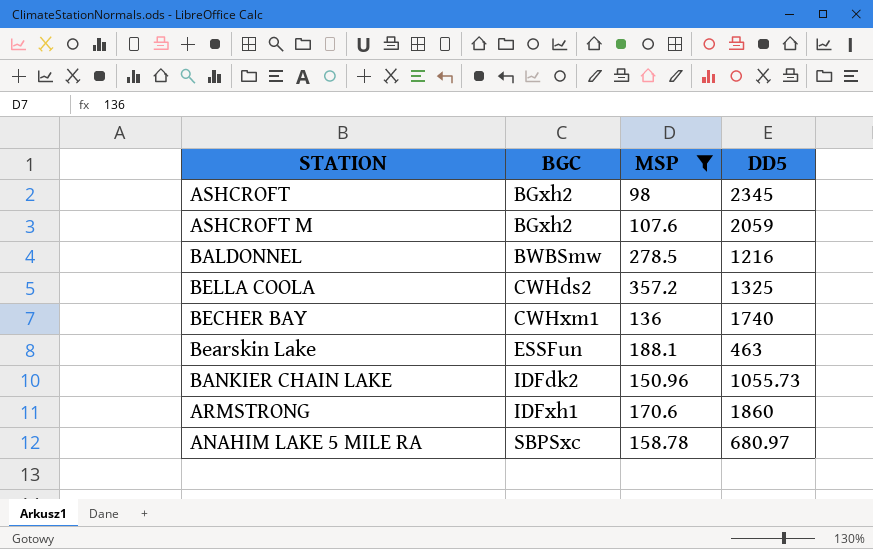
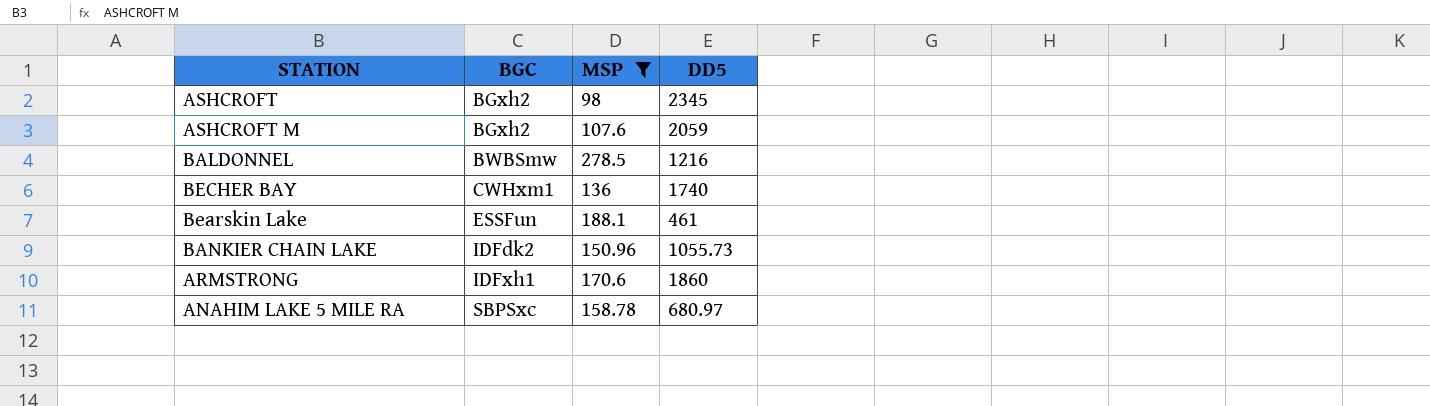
row BELLA COOLA: CWHds2 | 357.2 | 1325 -> none
Bearskin Lake | DD5: 463 -> 461

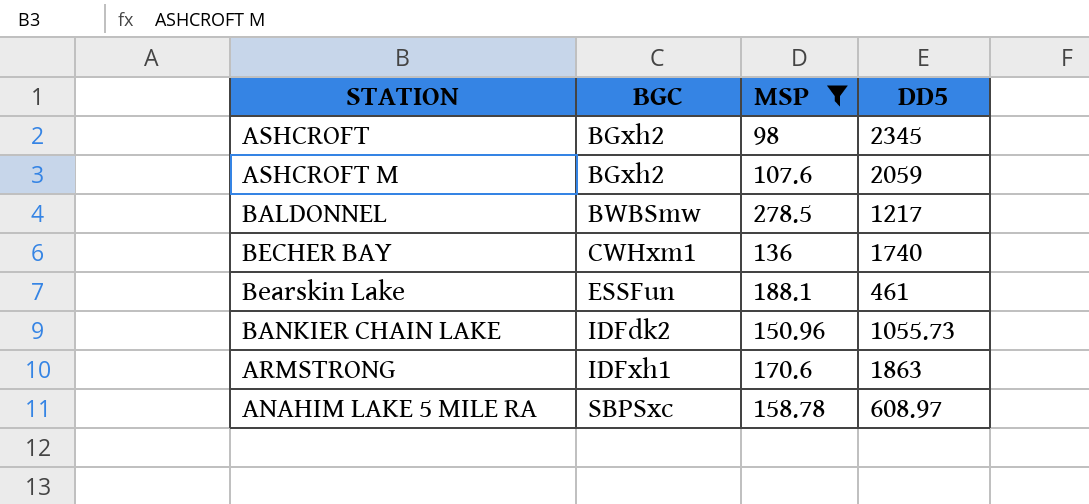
BALDONNEL | DD5: 1216 -> 1217
ARMSTRONG | DD5: 1860 -> 1863
ANAHIM LAKE 5 MILE RA | DD5: 680.97 -> 608.97

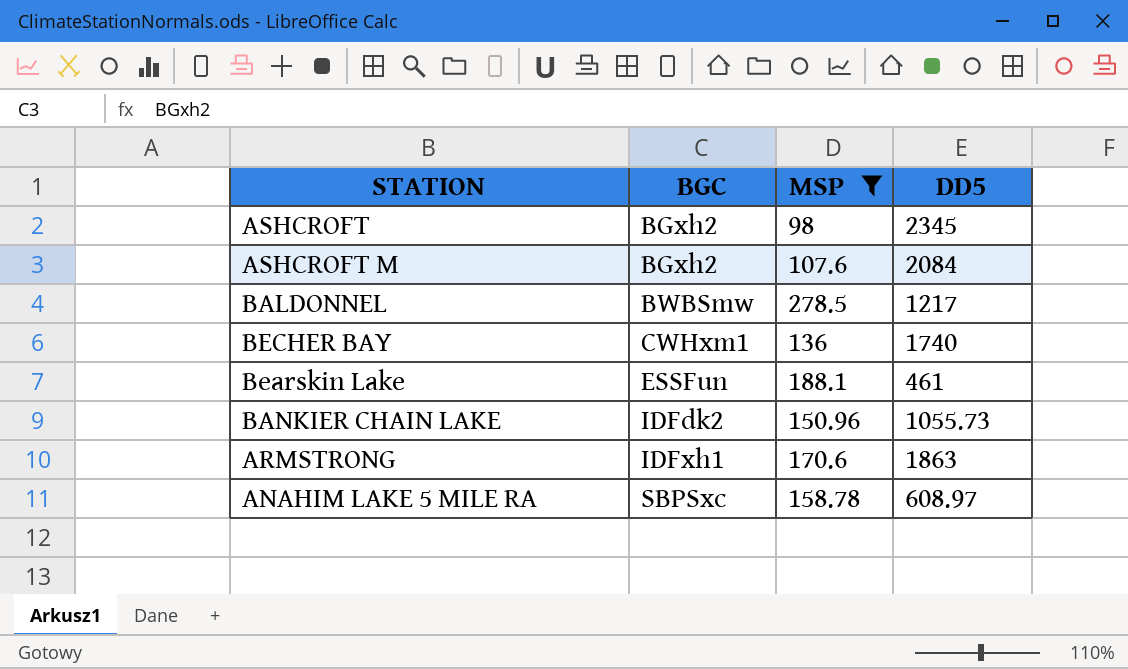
ASHCROFT M | DD5: 2059 -> 2084

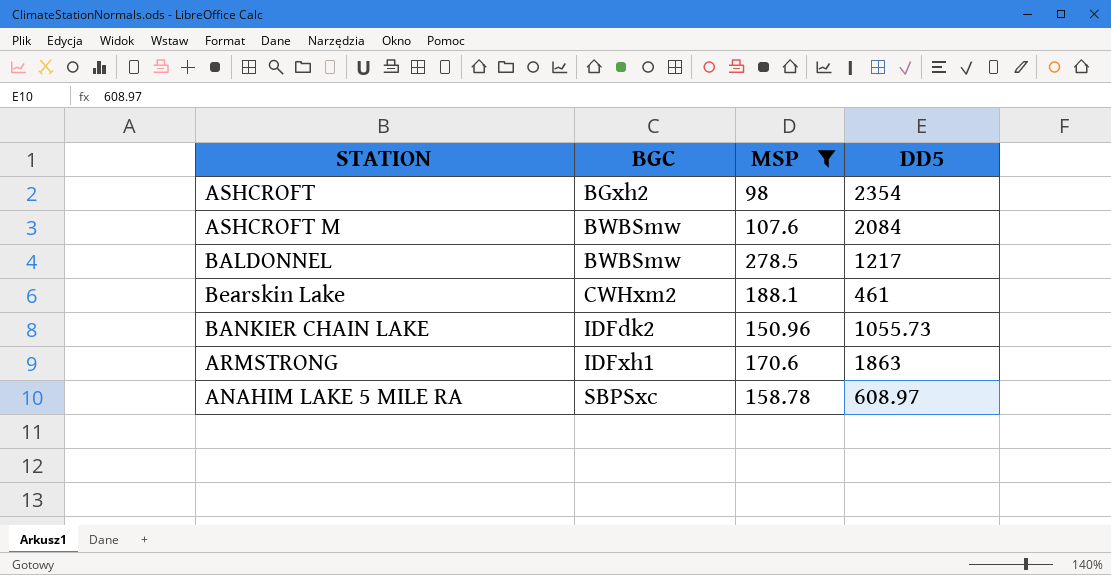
row BECHER BAY: CWHxm1 | 136 | 1740 -> none
ASHCROFT | DD5: 2345 -> 2354
ASHCROFT M | BGC: BGxh2 -> BWBSmw
Bearskin Lake | BGC: ESSFun -> CWHxm2

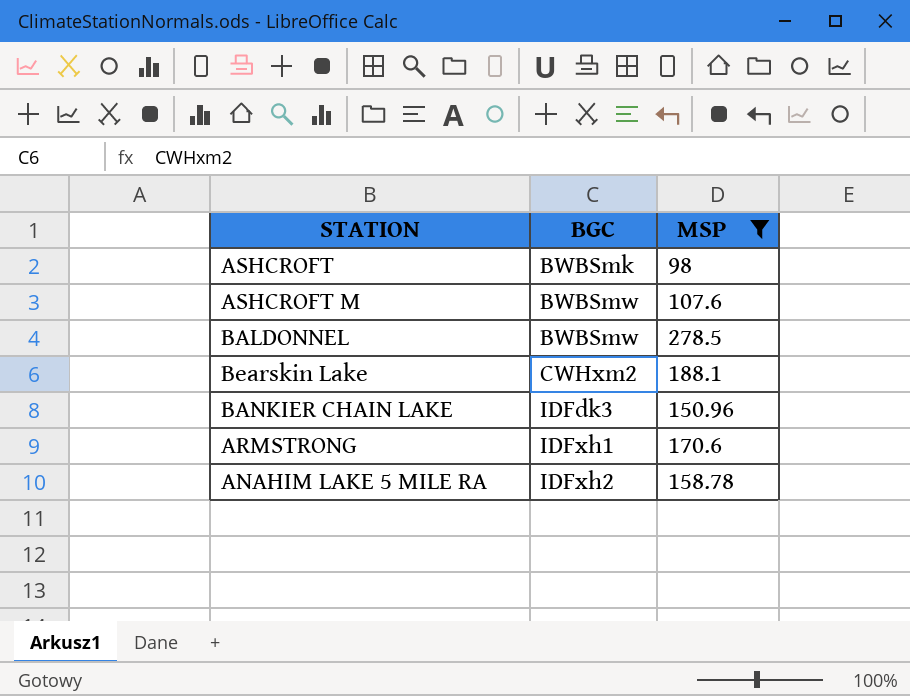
column DD5 | position: 4 -> none
ASHCROFT | BGC: BGxh2 -> BWBSmk
BANKIER CHAIN LAKE | BGC: IDFdk2 -> IDFdk3
ANAHIM LAKE 5 MILE RA | BGC: SBPSxc -> IDFxh2

